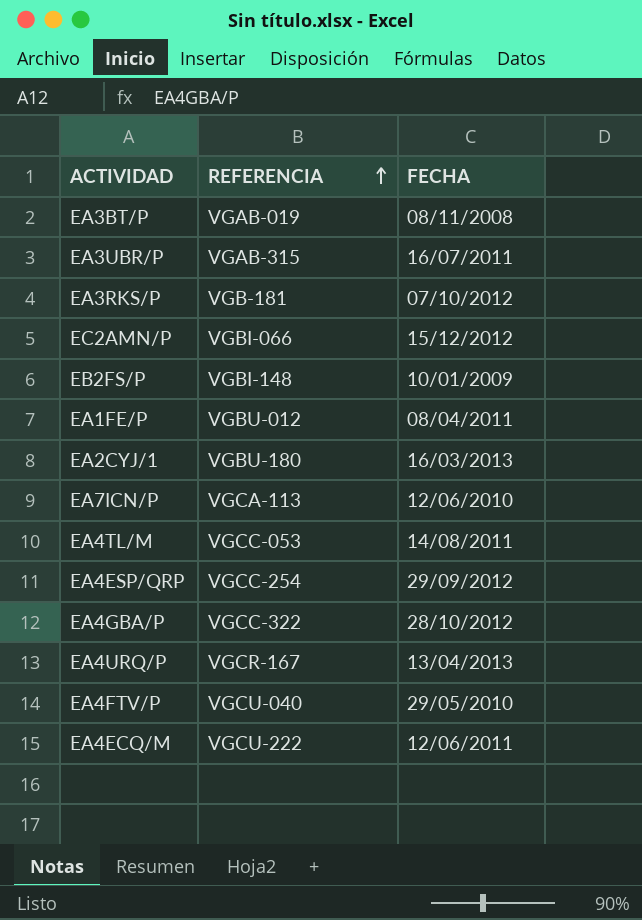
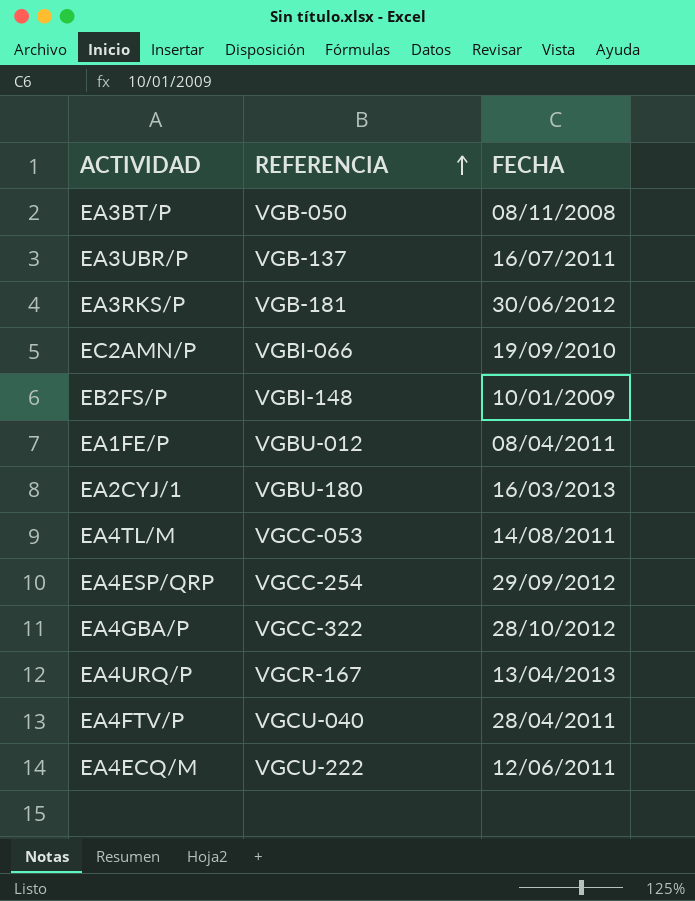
row EA7ICN/P: VGCA-113 | 12/06/2010 -> none
EA3BT/P | REFERENCIA: VGAB-019 -> VGB-050
EA3UBR/P | REFERENCIA: VGAB-315 -> VGB-137
EA3RKS/P | FECHA: 07/10/2012 -> 30/06/2012
EC2AMN/P | FECHA: 15/12/2012 -> 19/09/2010
EA4FTV/P | FECHA: 29/05/2010 -> 28/04/2011

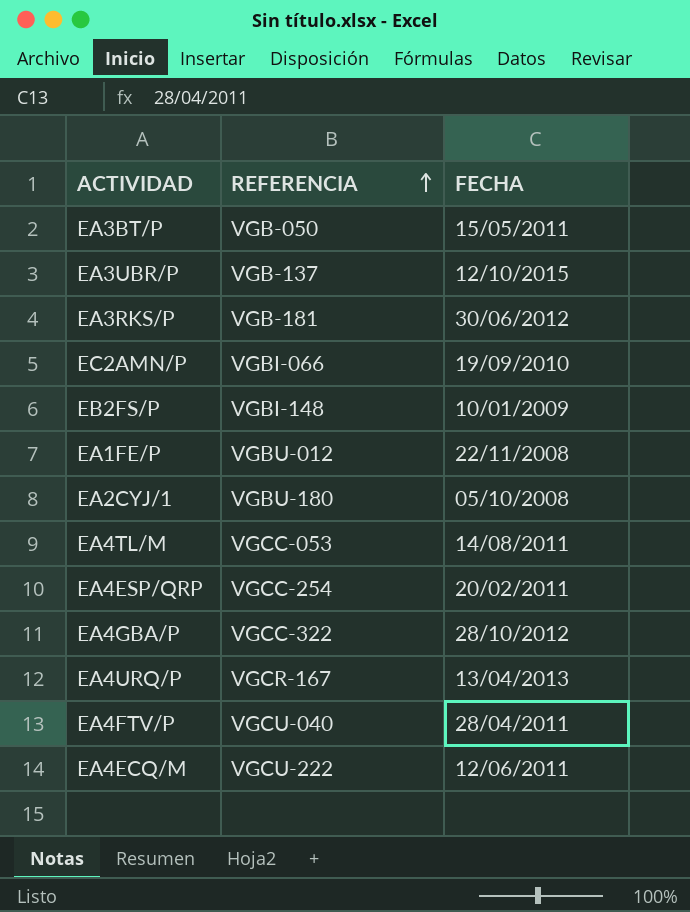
EA3BT/P | FECHA: 08/11/2008 -> 15/05/2011
EA3UBR/P | FECHA: 16/07/2011 -> 12/10/2015
EA1FE/P | FECHA: 08/04/2011 -> 22/11/2008
EA2CYJ/1 | FECHA: 16/03/2013 -> 05/10/2008
EA4ESP/QRP | FECHA: 29/09/2012 -> 20/02/2011

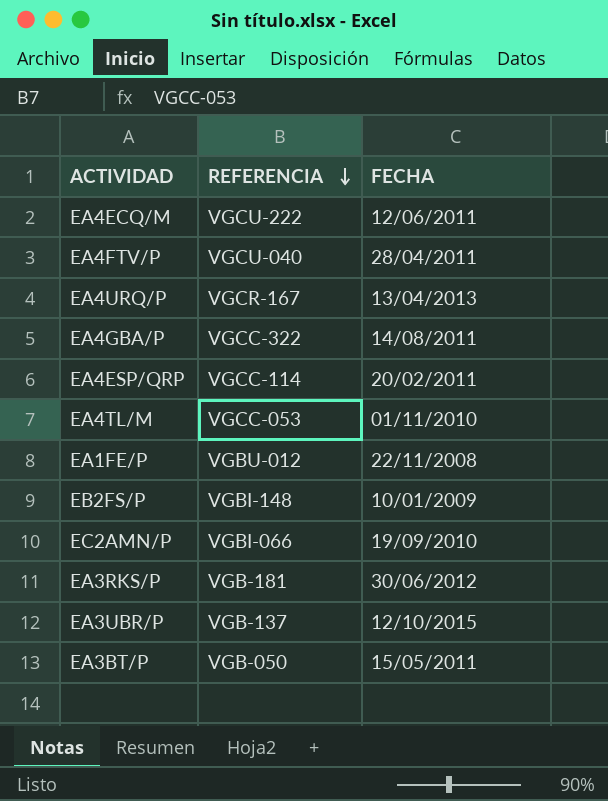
row order: REFERENCIA ascending -> REFERENCIA descending
row EA2CYJ/1: VGBU-180 | 05/10/2008 -> none
EA4GBA/P | FECHA: 28/10/2012 -> 14/08/2011
EA4ESP/QRP | REFERENCIA: VGCC-254 -> VGCC-114
EA4TL/M | FECHA: 14/08/2011 -> 01/11/2010

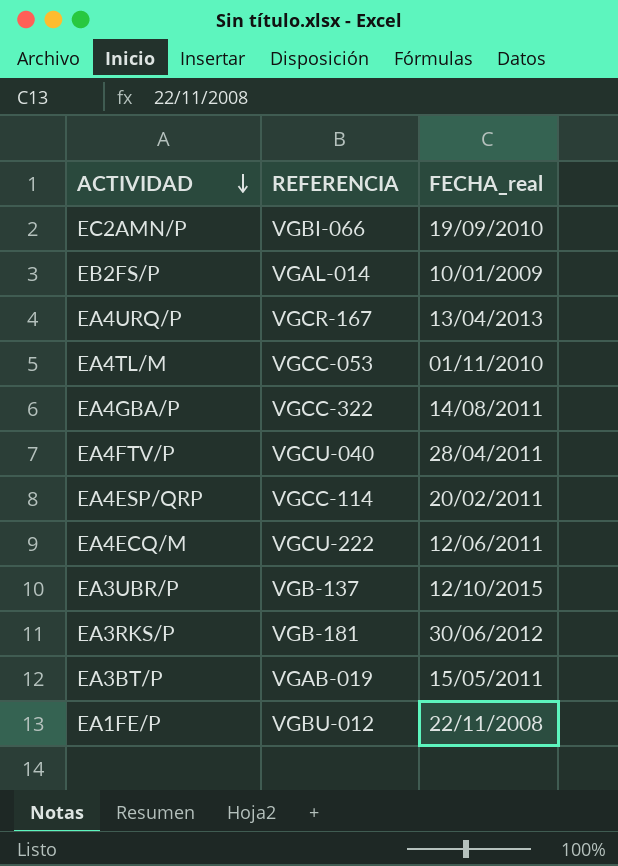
row order: REFERENCIA descending -> ACTIVIDAD descending
column name: FECHA -> FECHA_real
EB2FS/P | REFERENCIA: VGBI-148 -> VGAL-014
EA3BT/P | REFERENCIA: VGB-050 -> VGAB-019

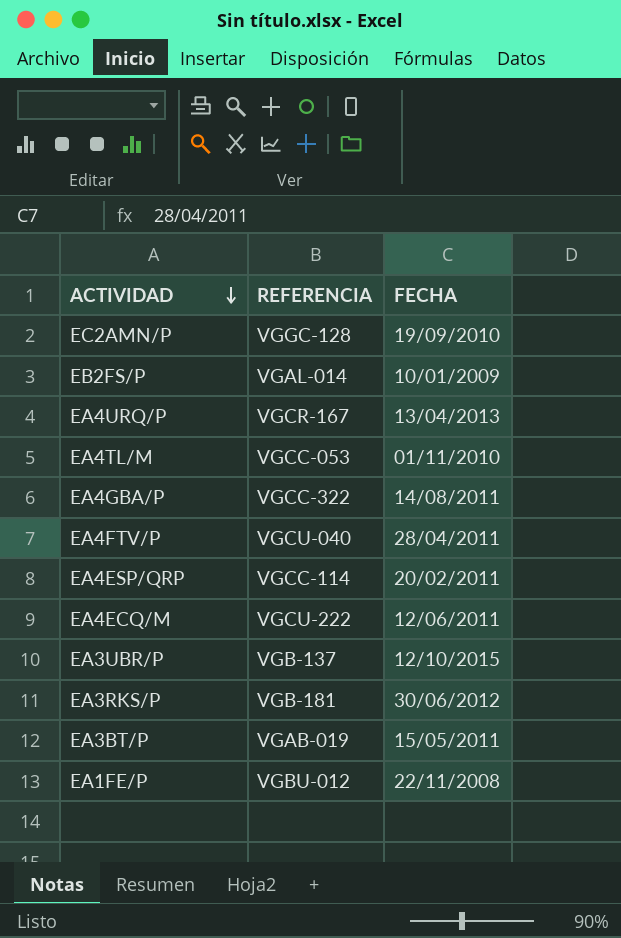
column name: FECHA_real -> FECHA
EC2AMN/P | REFERENCIA: VGBI-066 -> VGGC-128

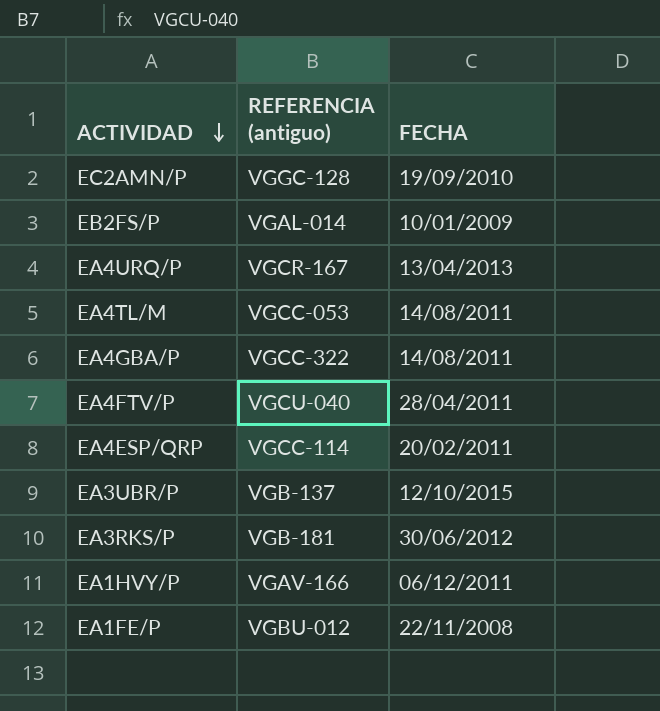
column name: REFERENCIA -> REFERENCIA (antiguo)
row EA4ECQ/M: VGCU-222 | 12/06/2011 -> none
row EA3BT/P: VGAB-019 | 15/05/2011 -> none
EA4TL/M | FECHA: 01/11/2010 -> 14/08/2011
row EA1HVY/P: none -> VGAV-166 | 06/12/2011

